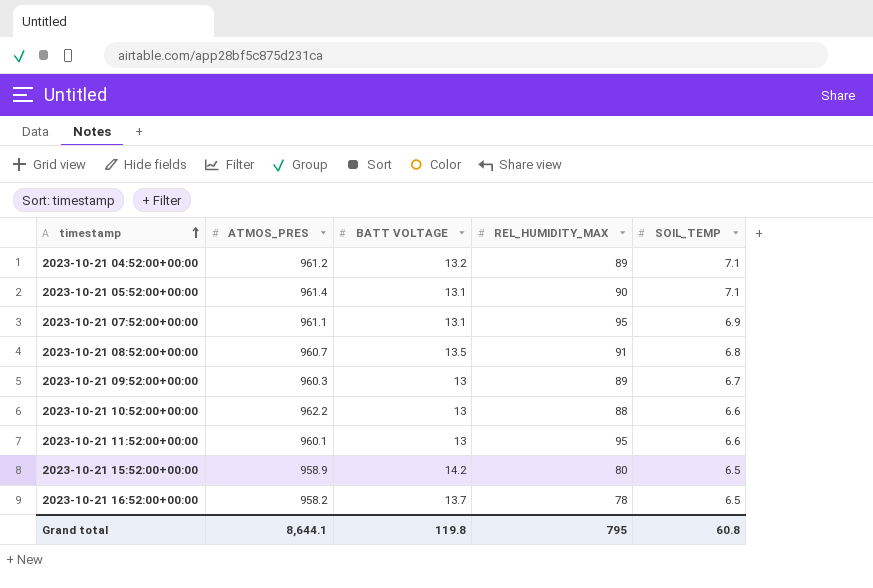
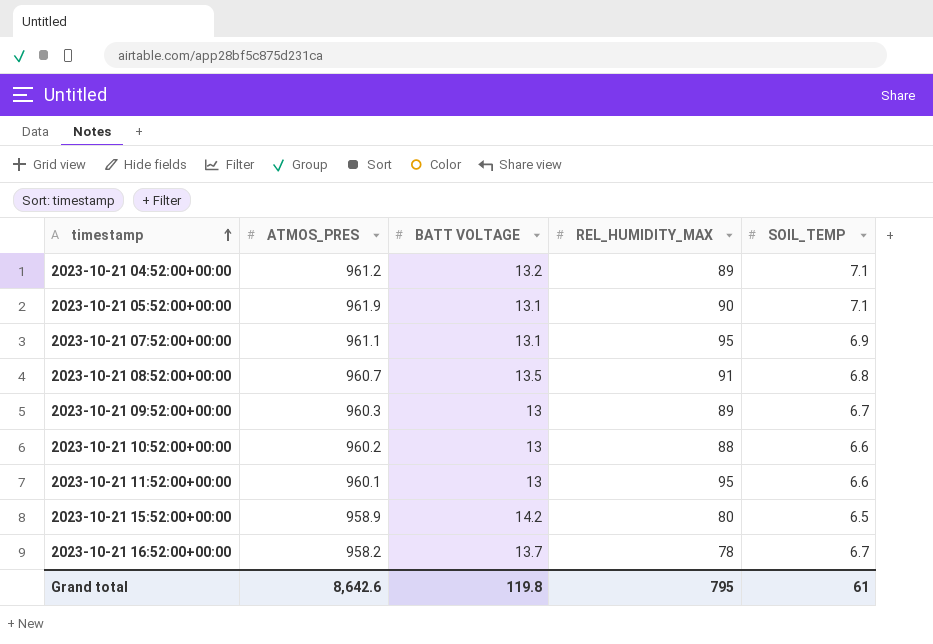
2023-10-21 05:52:00+00:00 | ATMOS_PRES: 961.4 -> 961.9
2023-10-21 10:52:00+00:00 | ATMOS_PRES: 962.2 -> 960.2
2023-10-21 16:52:00+00:00 | SOIL_TEMP: 6.5 -> 6.7
Grand total | ATMOS_PRES: 8,644.1 -> 8,642.6
Grand total | SOIL_TEMP: 60.8 -> 61

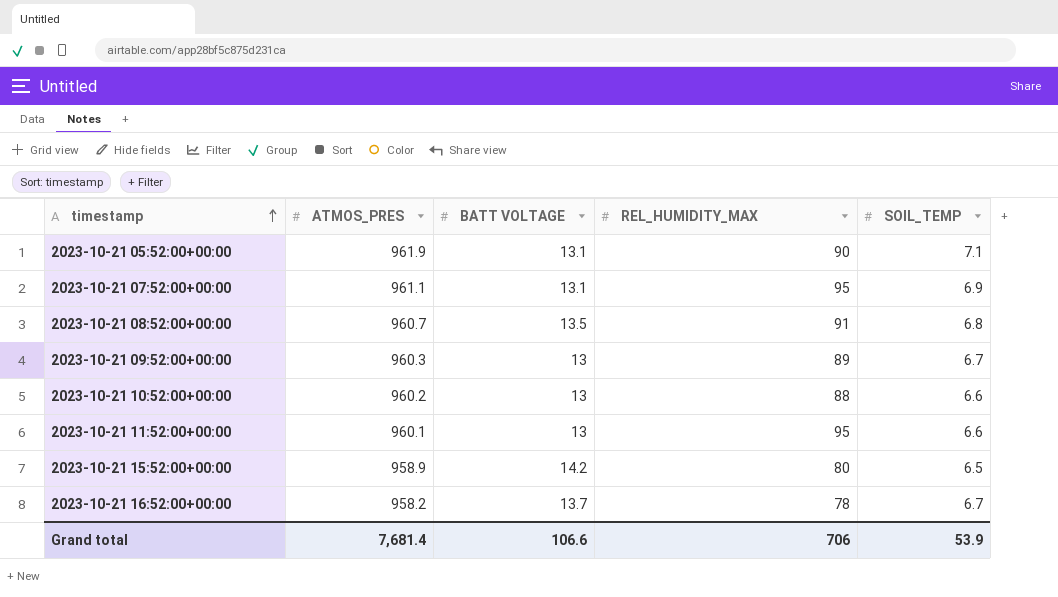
row 2023-10-21 04:52:00+00:00: 961.2 | 13.2 | 89 | 7.1 -> none
Grand total | ATMOS_PRES: 8,642.6 -> 7,681.4
Grand total | BATT VOLTAGE: 119.8 -> 106.6
Grand total | REL_HUMIDITY_MAX: 795 -> 706
Grand total | SOIL_TEMP: 61 -> 53.9

